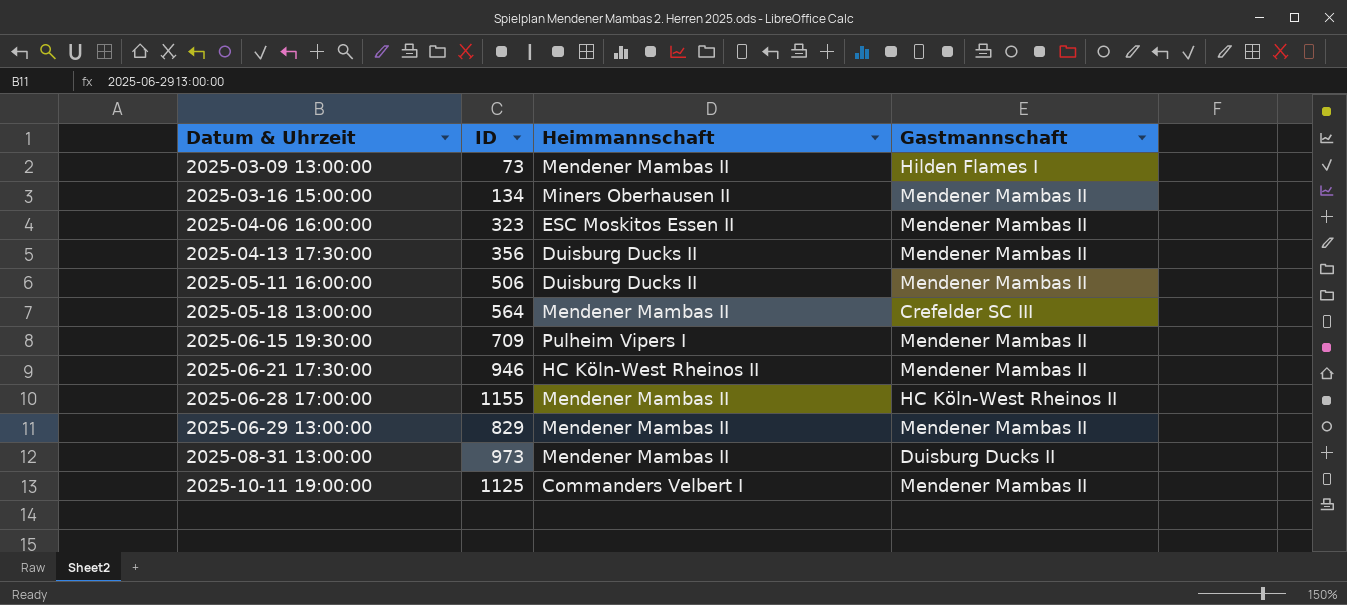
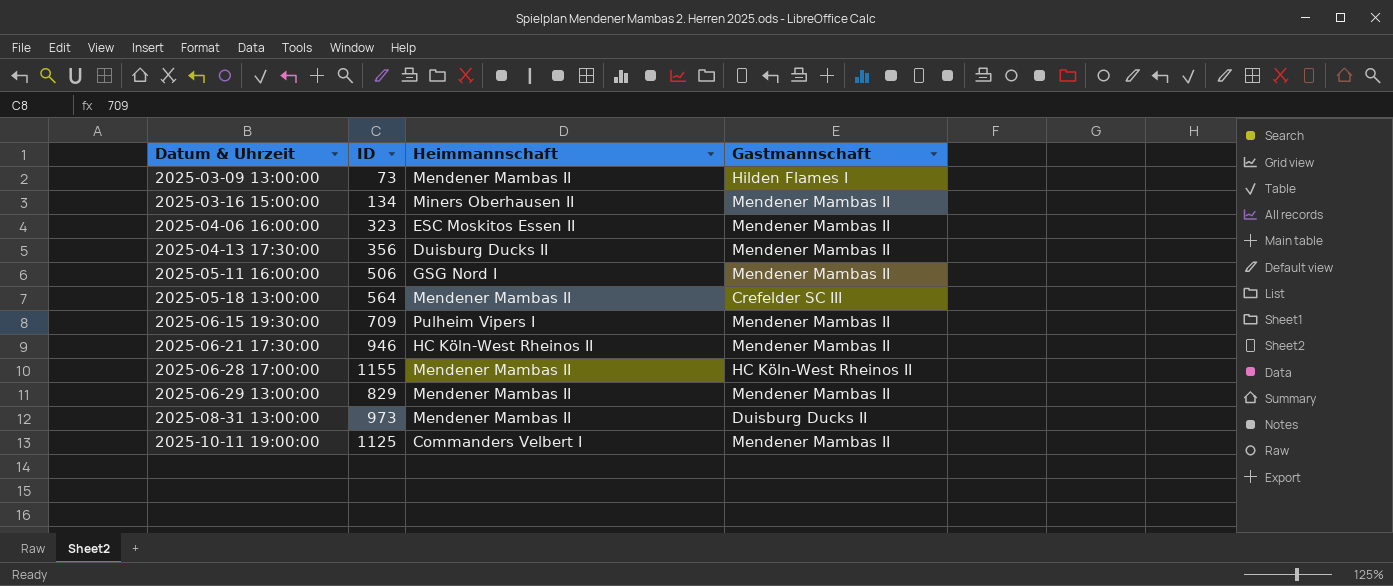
2025-05-11 16:00:00 | Heimmannschaft: Duisburg Ducks II -> GSG Nord I

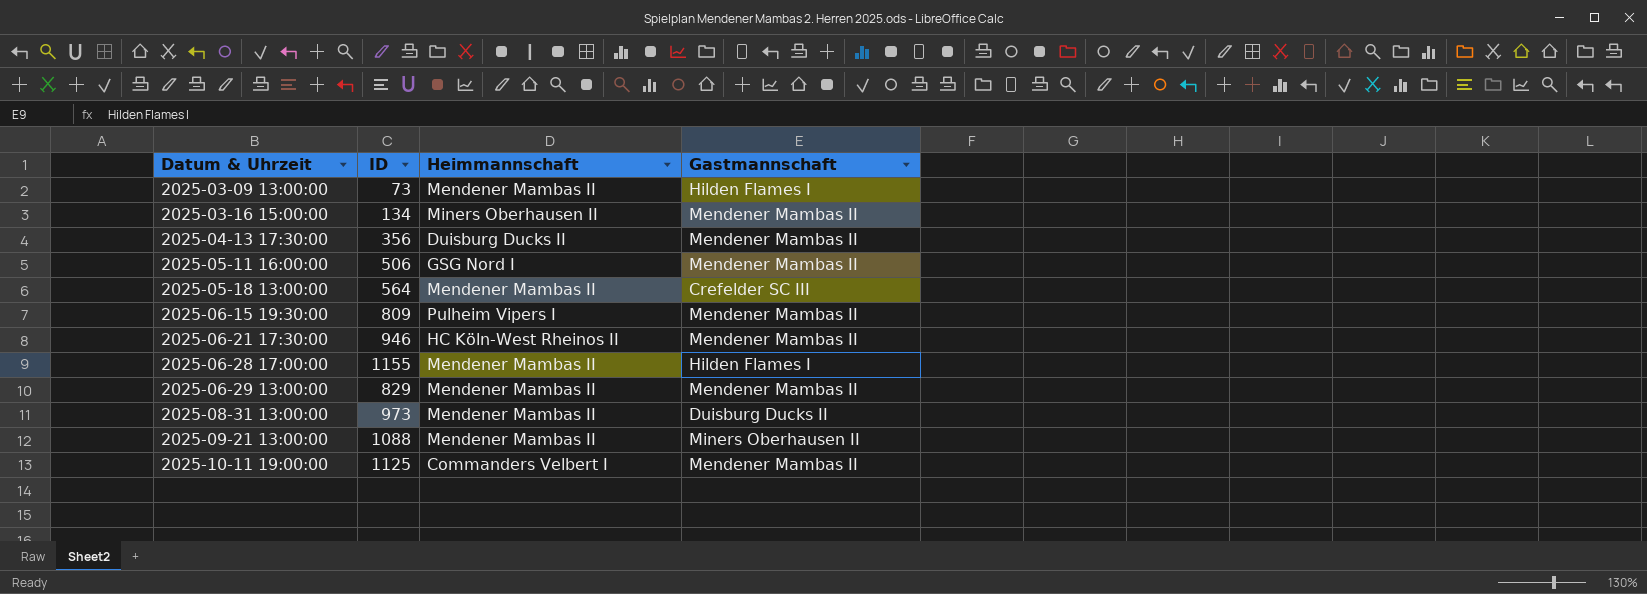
row 2025-04-06 16:00:00: 323 | ESC Moskitos Essen II | Mendener Mambas II -> none
2025-06-15 19:30:00 | ID: 709 -> 809
2025-06-28 17:00:00 | Gastmannschaft: HC Köln-West Rheinos II -> Hilden Flames I
row 2025-09-21 13:00:00: none -> 1088 | Mendener Mambas II | Miners Oberhausen II

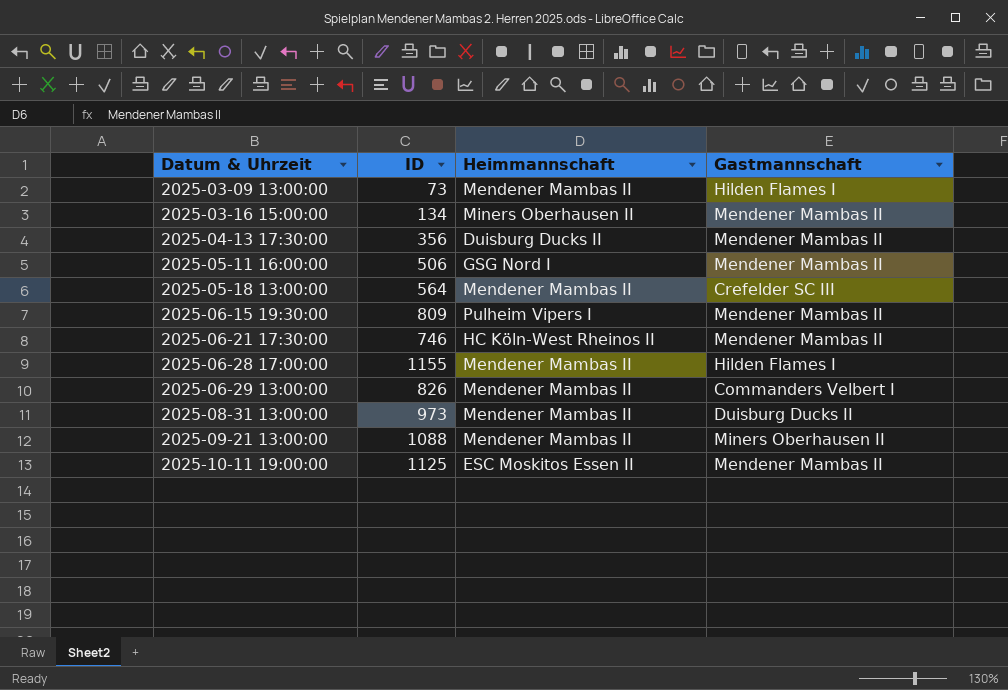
2025-06-21 17:30:00 | ID: 946 -> 746
2025-06-29 13:00:00 | ID: 829 -> 826
2025-06-29 13:00:00 | Gastmannschaft: Mendener Mambas II -> Commanders Velbert I
2025-10-11 19:00:00 | Heimmannschaft: Commanders Velbert I -> ESC Moskitos Essen II

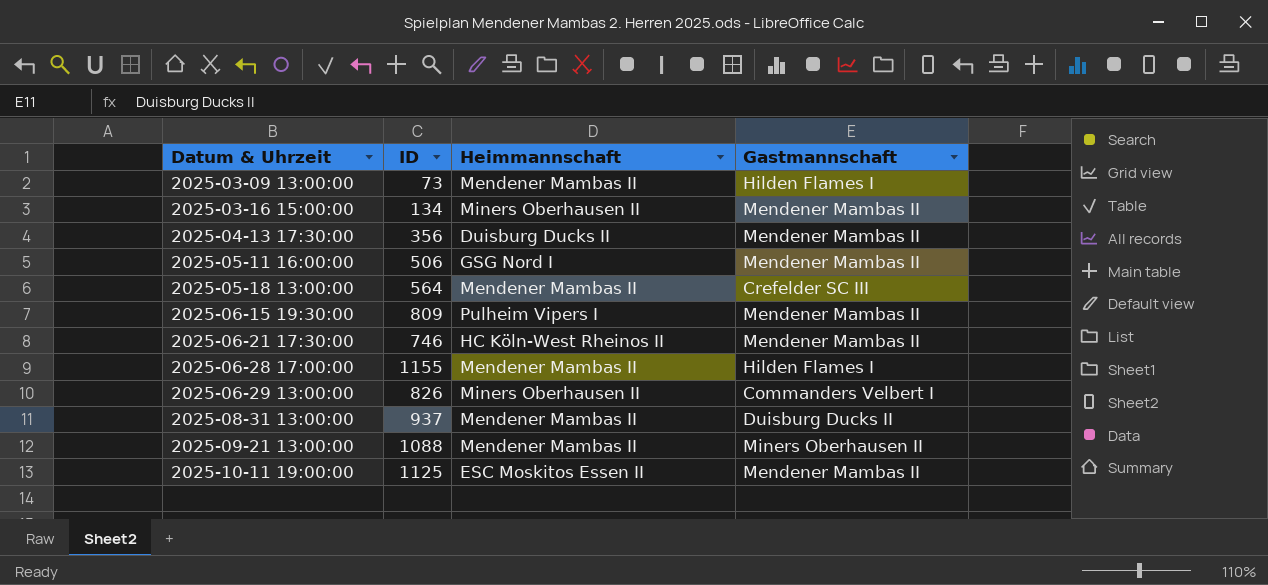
2025-06-29 13:00:00 | Heimmannschaft: Mendener Mambas II -> Miners Oberhausen II
2025-08-31 13:00:00 | ID: 973 -> 937

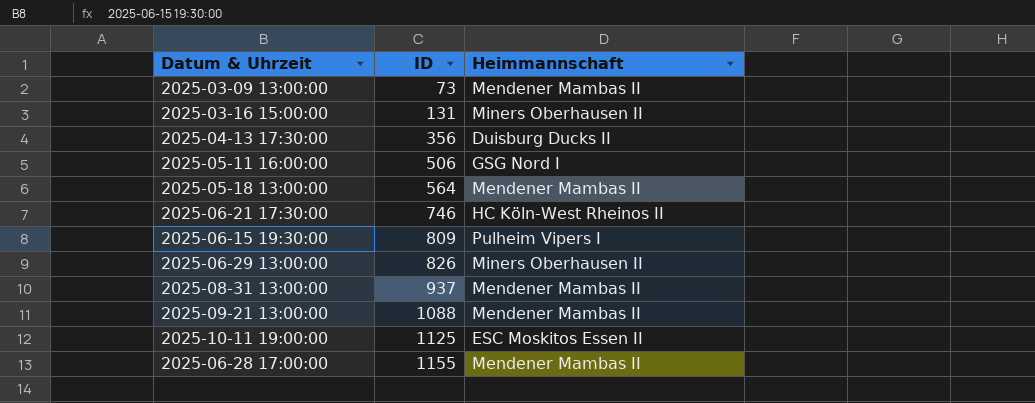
row order: Datum & Uhrzeit ascending -> ID ascending
column Gastmannschaft | position: 4 -> none
2025-03-16 15:00:00 | ID: 134 -> 131

